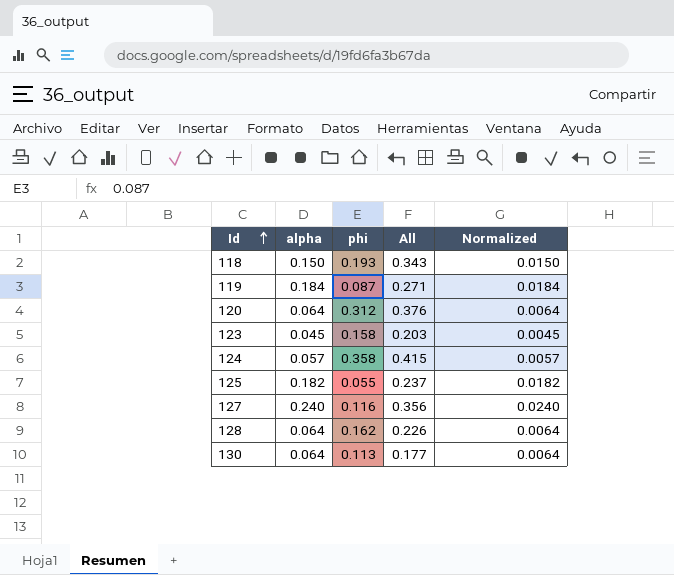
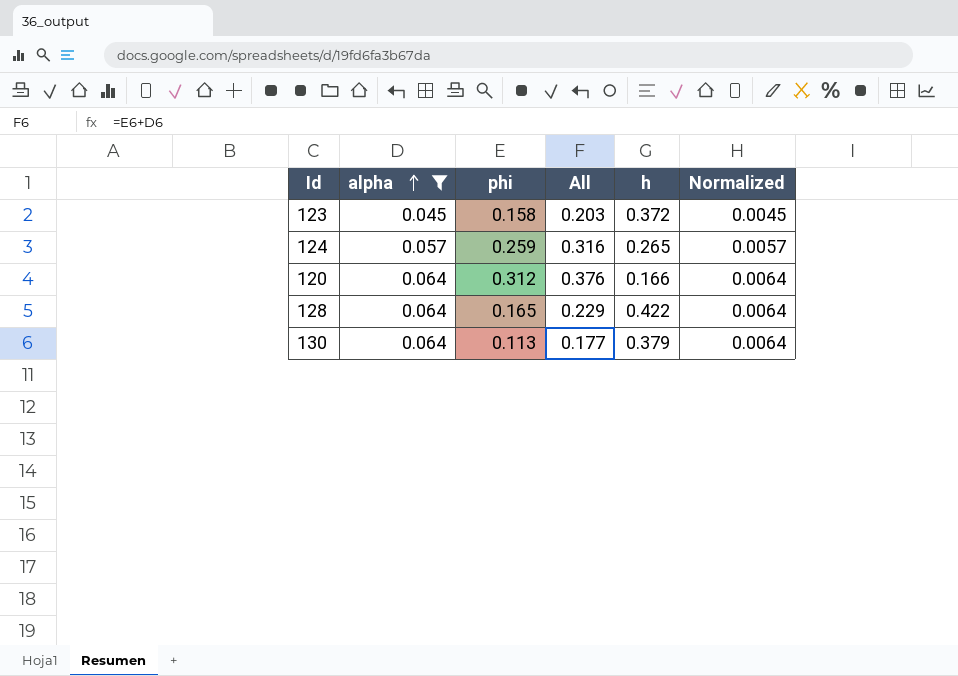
filter: none -> alpha <= 0.064
row order: Id ascending -> alpha ascending
column h | position: none -> 5
124 | phi: 0.358 -> 0.259
124 | All: 0.415 -> 0.316
128 | phi: 0.162 -> 0.165
128 | All: 0.226 -> 0.229

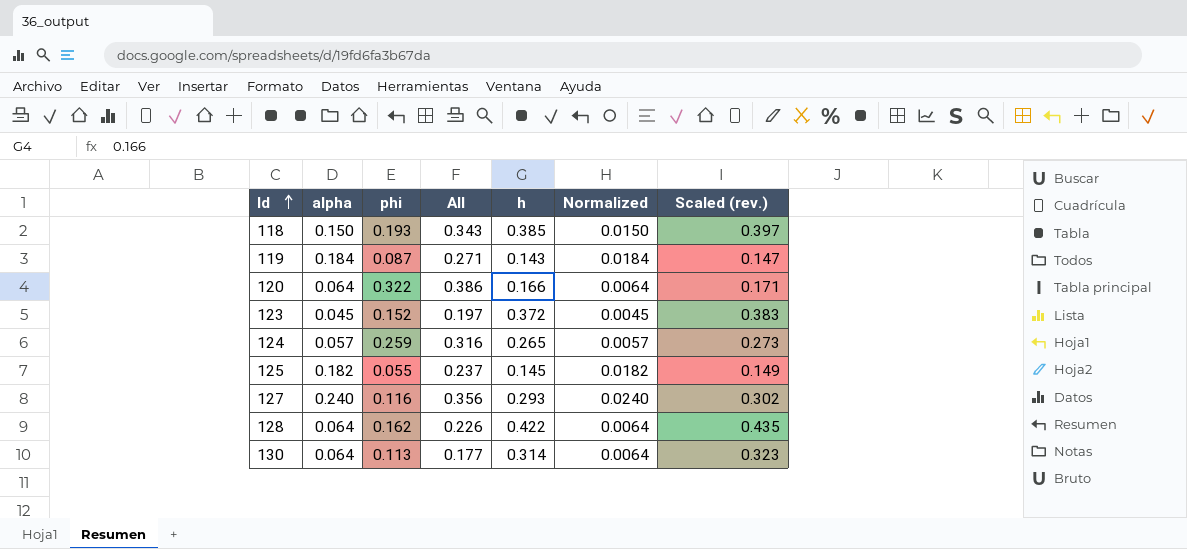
filter: alpha <= 0.064 -> none
row order: alpha ascending -> Id ascending
column Scaled (rev.) | formula: none -> [h] * 1.03
120 | phi: 0.312 -> 0.322
120 | All: 0.376 -> 0.386
123 | phi: 0.158 -> 0.152
123 | All: 0.203 -> 0.197
128 | phi: 0.165 -> 0.162
128 | All: 0.229 -> 0.226
130 | h: 0.379 -> 0.314

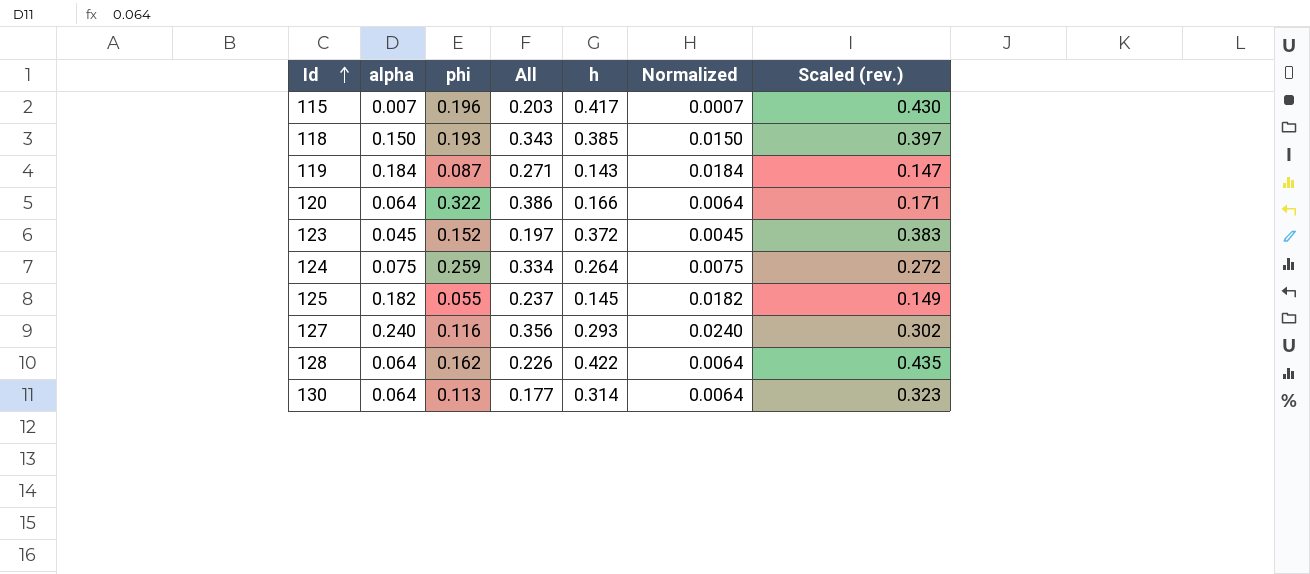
row 115: none -> 0.007 | 0.196 | 0.203 | 0.417 | 0.0007 | 0.430
124 | alpha: 0.057 -> 0.075
124 | All: 0.316 -> 0.334
124 | h: 0.265 -> 0.264
124 | Normalized: 0.0057 -> 0.0075
124 | Scaled (rev.): 0.273 -> 0.272

